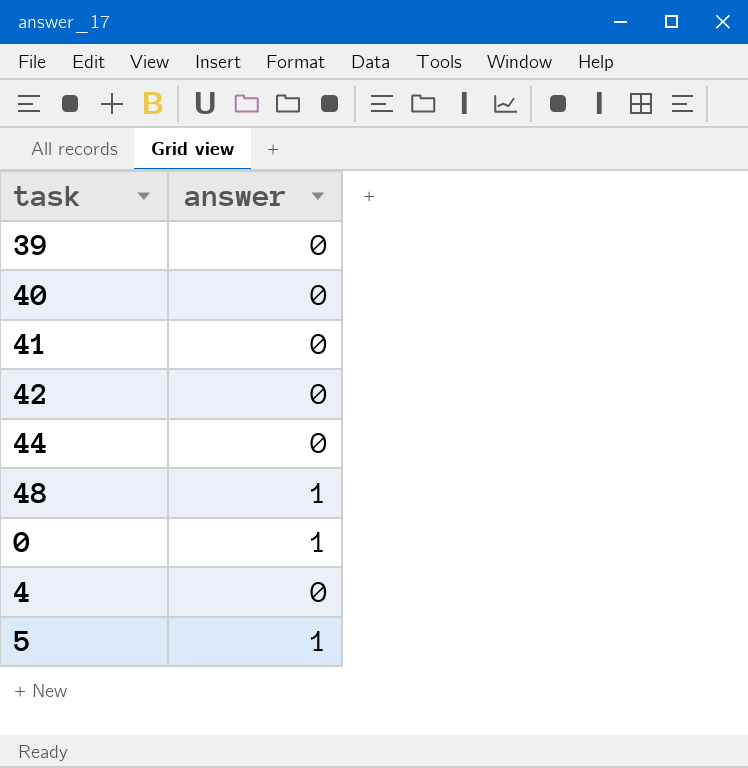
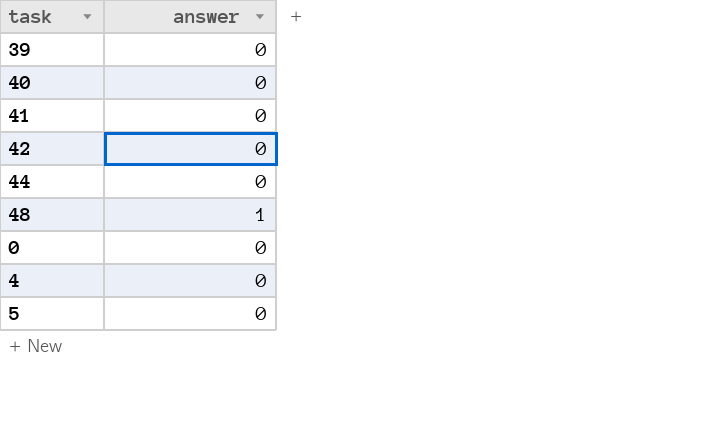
0 | answer: 1 -> 0
5 | answer: 1 -> 0

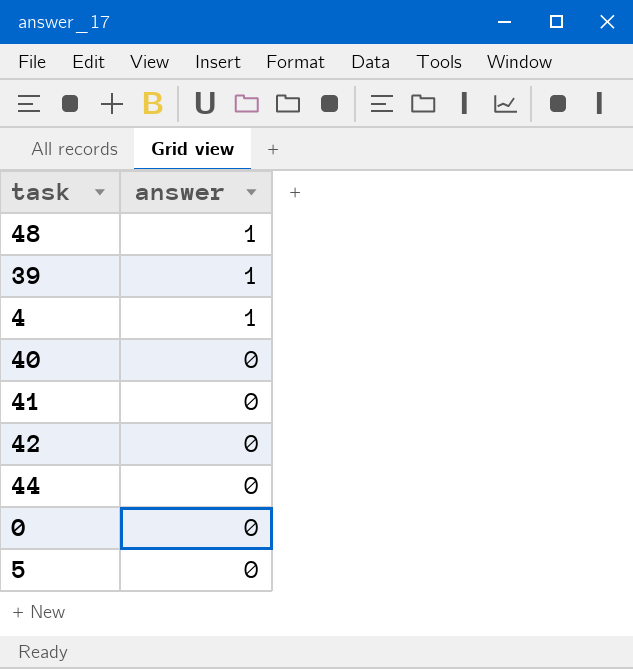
row order: none -> answer descending
39 | answer: 0 -> 1
4 | answer: 0 -> 1

